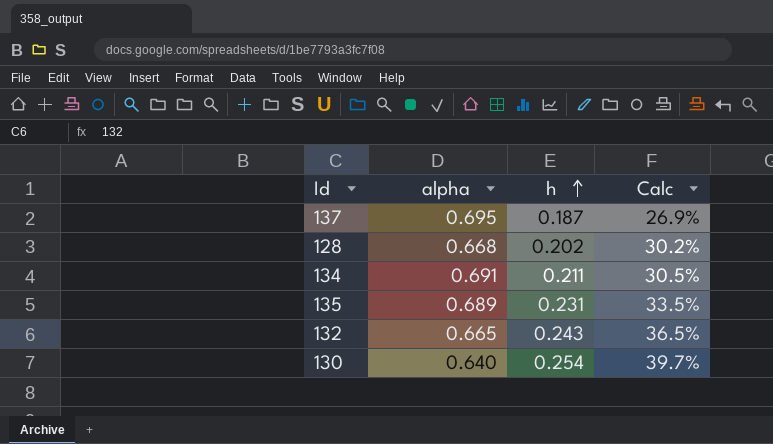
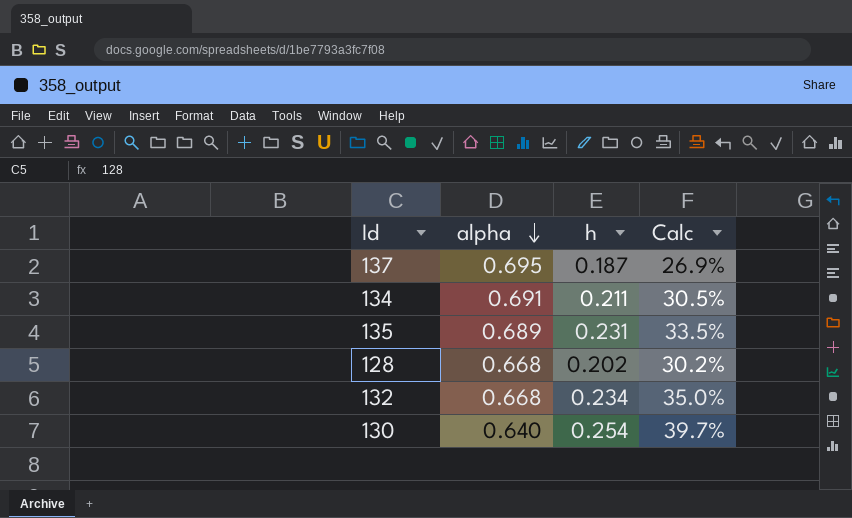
row order: h ascending -> alpha descending
132 | alpha: 0.665 -> 0.668
132 | h: 0.243 -> 0.234
132 | Calc: 36.5% -> 35.0%

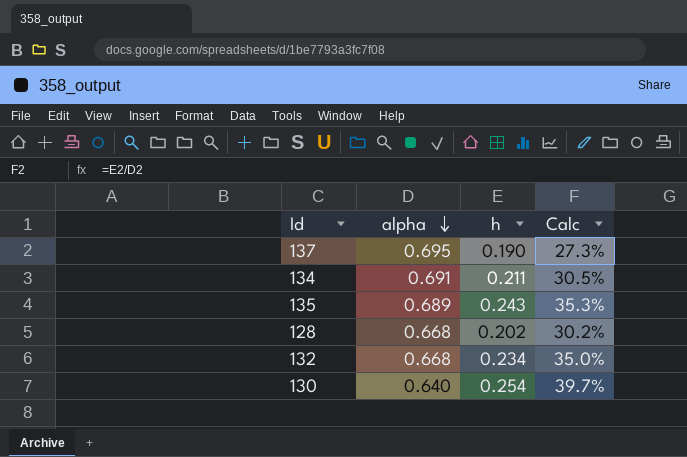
137 | h: 0.187 -> 0.190
137 | Calc: 26.9% -> 27.3%
135 | h: 0.231 -> 0.243
135 | Calc: 33.5% -> 35.3%

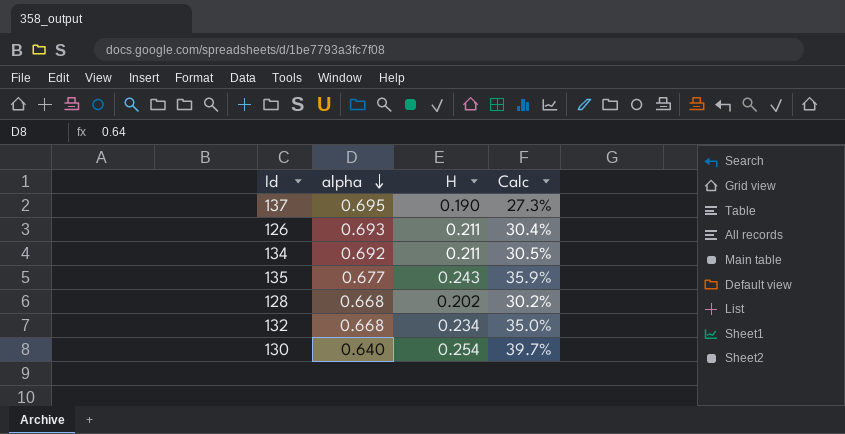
column name: h -> H
row 126: none -> 0.693 | 0.211 | 30.4%
134 | alpha: 0.691 -> 0.692
135 | alpha: 0.689 -> 0.677
135 | Calc: 35.3% -> 35.9%

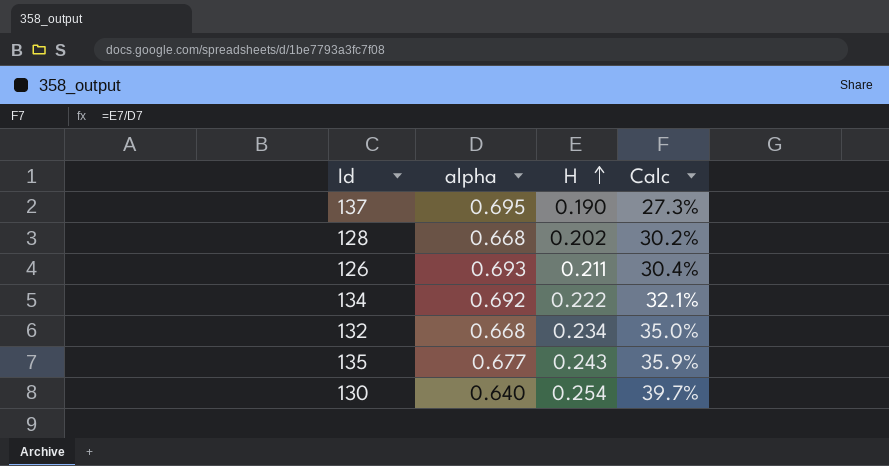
row order: alpha descending -> H ascending
134 | H: 0.211 -> 0.222
134 | Calc: 30.5% -> 32.1%

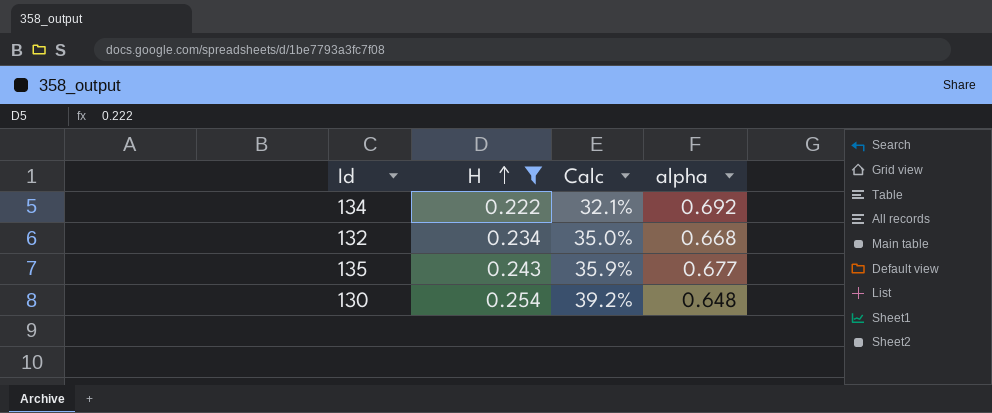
filter: none -> H >= 0.222
column alpha | position: 2 -> 4
130 | Calc: 39.7% -> 39.2%
130 | alpha: 0.640 -> 0.648

